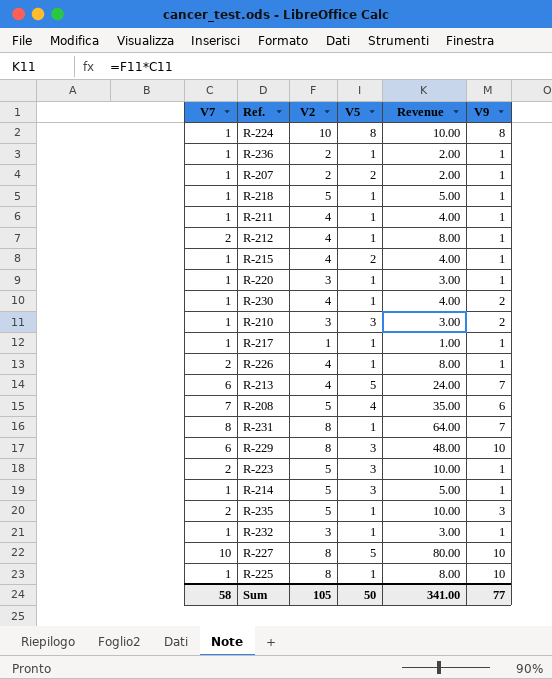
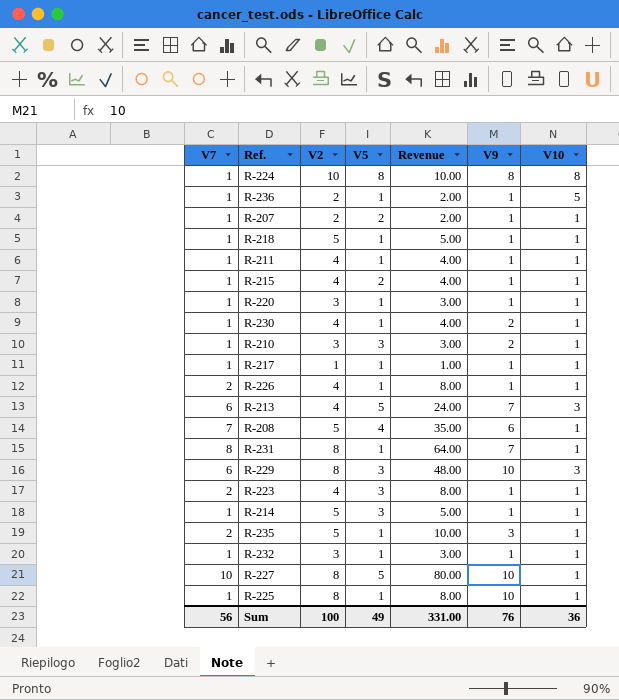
column V10 | position: none -> 7
row R-212: 2 | 4 | 1 | 8.00 | 1 -> none
R-223 | V2: 5 -> 4
R-223 | Revenue: 10.00 -> 8.00
Sum | V7: 58 -> 56
Sum | V2: 105 -> 100
Sum | V5: 50 -> 49
Sum | Revenue: 341.00 -> 331.00
Sum | V9: 77 -> 76

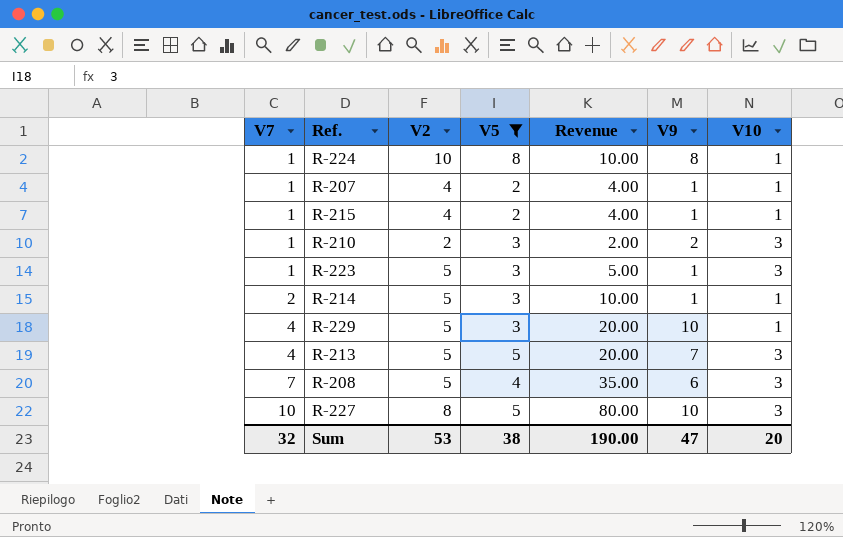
filter: none -> V5 != 1
row order: none -> V7 ascending
R-224 | V10: 8 -> 1
R-207 | V2: 2 -> 4
R-207 | Revenue: 2.00 -> 4.00
R-210 | V2: 3 -> 2
R-210 | Revenue: 3.00 -> 2.00
R-210 | V10: 1 -> 3
R-223 | V7: 2 -> 1
R-223 | V2: 4 -> 5
R-223 | Revenue: 8.00 -> 5.00
R-223 | V10: 1 -> 3
R-214 | V7: 1 -> 2
R-214 | Revenue: 5.00 -> 10.00
R-229 | V7: 6 -> 4
R-229 | V2: 8 -> 5
R-229 | Revenue: 48.00 -> 20.00
R-229 | V10: 3 -> 1
R-213 | V7: 6 -> 4
R-213 | V2: 4 -> 5
R-213 | Revenue: 24.00 -> 20.00
R-208 | V10: 1 -> 3
R-227 | V10: 1 -> 3
Sum | V7: 56 -> 32
Sum | V2: 100 -> 53
Sum | V5: 49 -> 38
Sum | Revenue: 331.00 -> 190.00
Sum | V9: 76 -> 47
Sum | V10: 36 -> 20

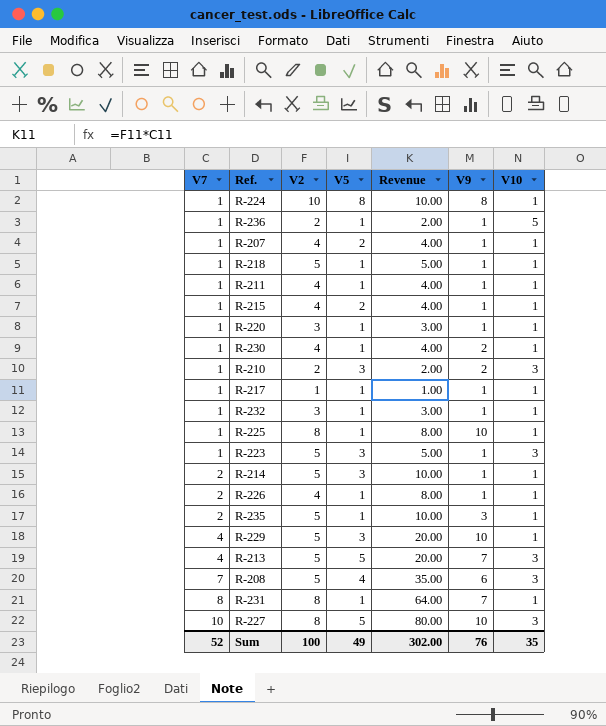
filter: V5 != 1 -> none
Sum | V7: 32 -> 52
Sum | V2: 53 -> 100
Sum | V5: 38 -> 49
Sum | Revenue: 190.00 -> 302.00
Sum | V9: 47 -> 76
Sum | V10: 20 -> 35

